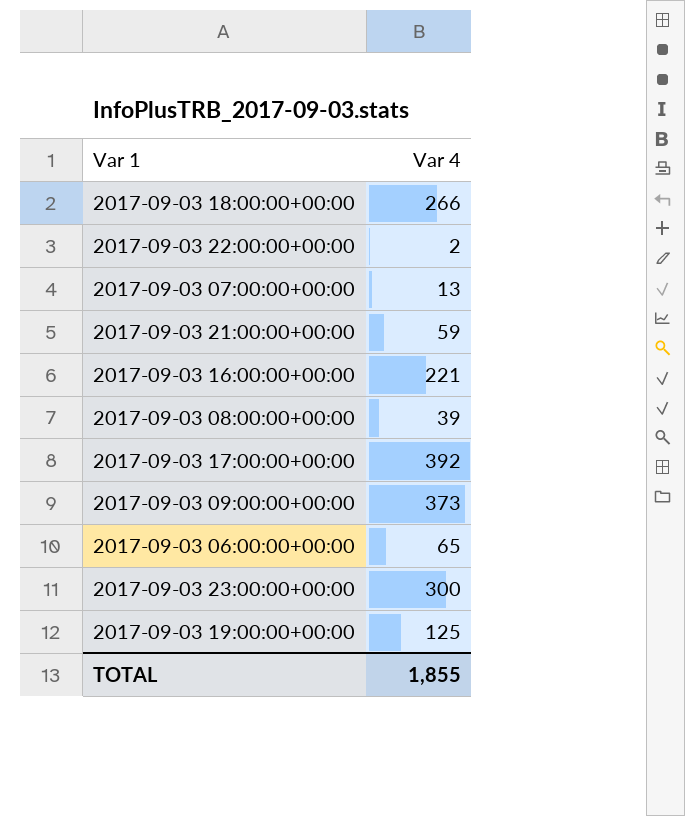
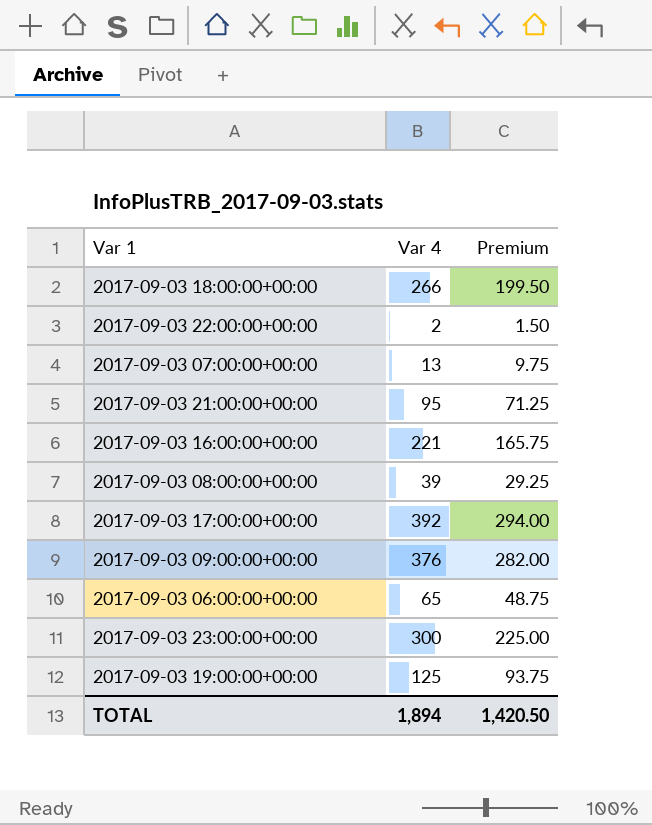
column Premium | formula: none -> [Var 4] * 0.75
2017-09-03 21:00:00+00:00 | Var 4: 59 -> 95
2017-09-03 09:00:00+00:00 | Var 4: 373 -> 376
TOTAL | Var 4: 1,855 -> 1,894

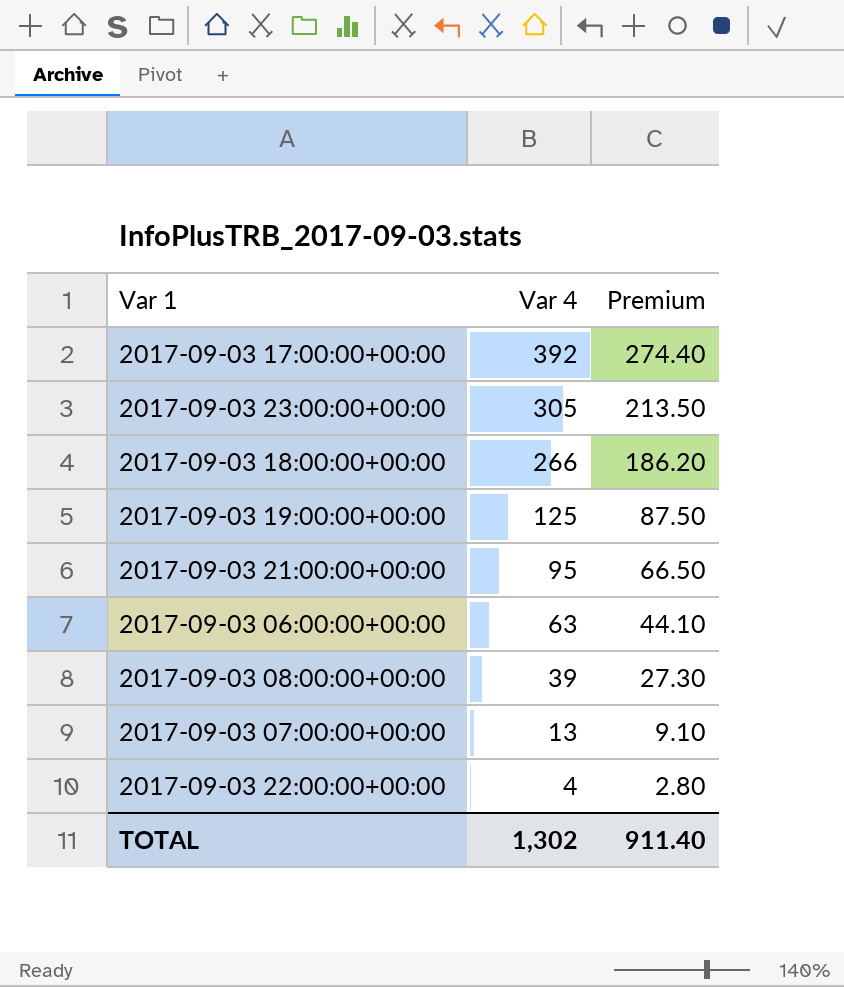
row order: none -> Var 4 descending
column Premium | formula: [Var 4] * 0.75 -> [Var 4] * 0.7
row 2017-09-03 16:00:00+00:00: 221 | 165.75 -> none
row 2017-09-03 09:00:00+00:00: 376 | 282.00 -> none
2017-09-03 23:00:00+00:00 | Var 4: 300 -> 305
2017-09-03 06:00:00+00:00 | Var 4: 65 -> 63
2017-09-03 22:00:00+00:00 | Var 4: 2 -> 4
TOTAL | Var 4: 1,894 -> 1,302
TOTAL | Premium: 1,420.50 -> 911.40

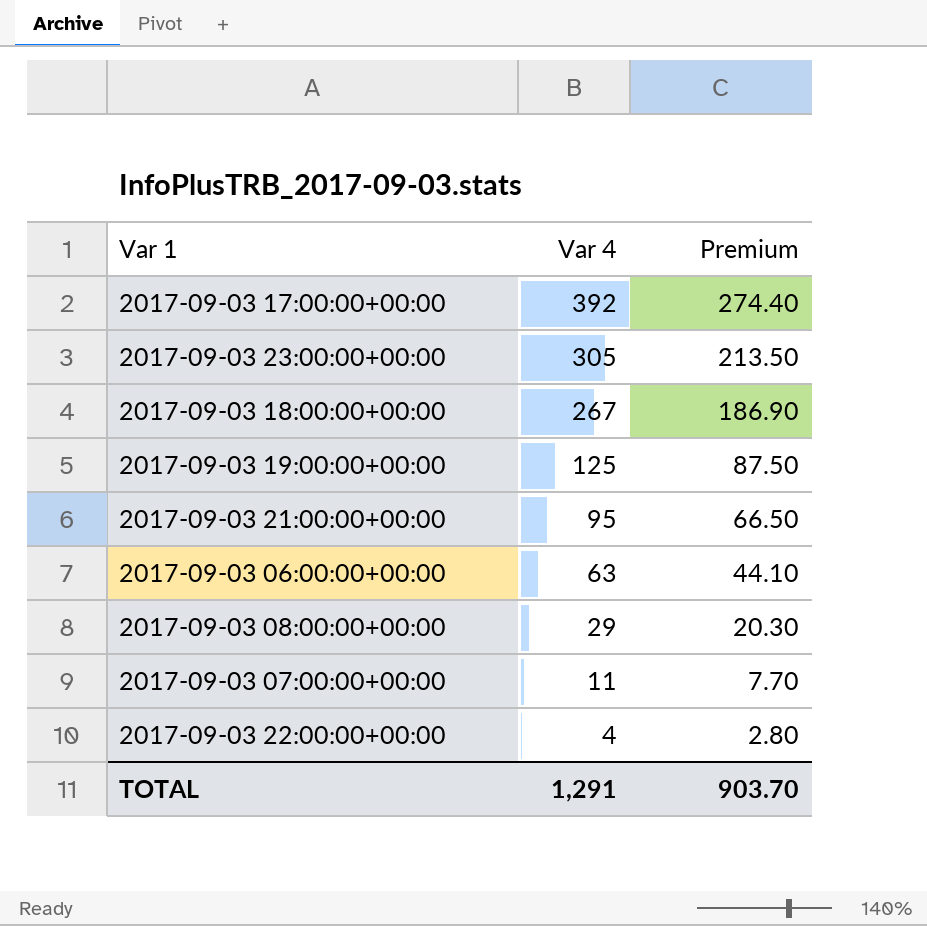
2017-09-03 18:00:00+00:00 | Var 4: 266 -> 267
2017-09-03 18:00:00+00:00 | Premium: 186.20 -> 186.90
2017-09-03 08:00:00+00:00 | Var 4: 39 -> 29
2017-09-03 08:00:00+00:00 | Premium: 27.30 -> 20.30
2017-09-03 07:00:00+00:00 | Var 4: 13 -> 11
2017-09-03 07:00:00+00:00 | Premium: 9.10 -> 7.70
TOTAL | Var 4: 1,302 -> 1,291
TOTAL | Premium: 911.40 -> 903.70

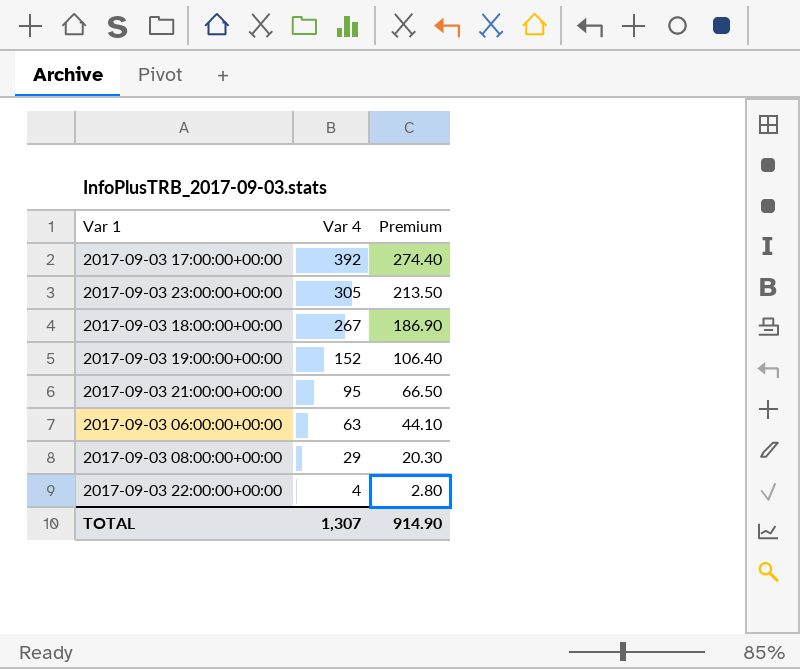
row 2017-09-03 07:00:00+00:00: 11 | 7.70 -> none
2017-09-03 19:00:00+00:00 | Var 4: 125 -> 152
2017-09-03 19:00:00+00:00 | Premium: 87.50 -> 106.40
TOTAL | Var 4: 1,291 -> 1,307
TOTAL | Premium: 903.70 -> 914.90

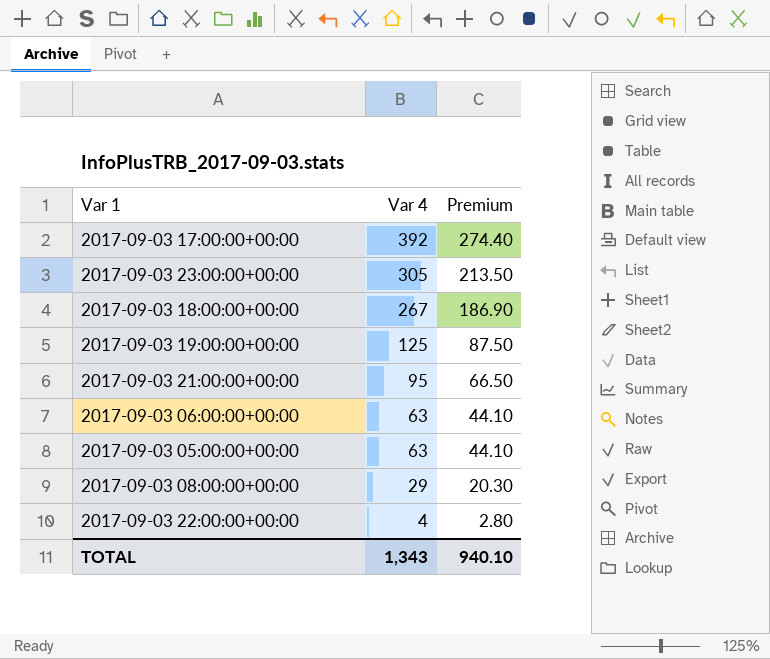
2017-09-03 19:00:00+00:00 | Var 4: 152 -> 125
2017-09-03 19:00:00+00:00 | Premium: 106.40 -> 87.50
row 2017-09-03 05:00:00+00:00: none -> 63 | 44.10
TOTAL | Var 4: 1,307 -> 1,343
TOTAL | Premium: 914.90 -> 940.10

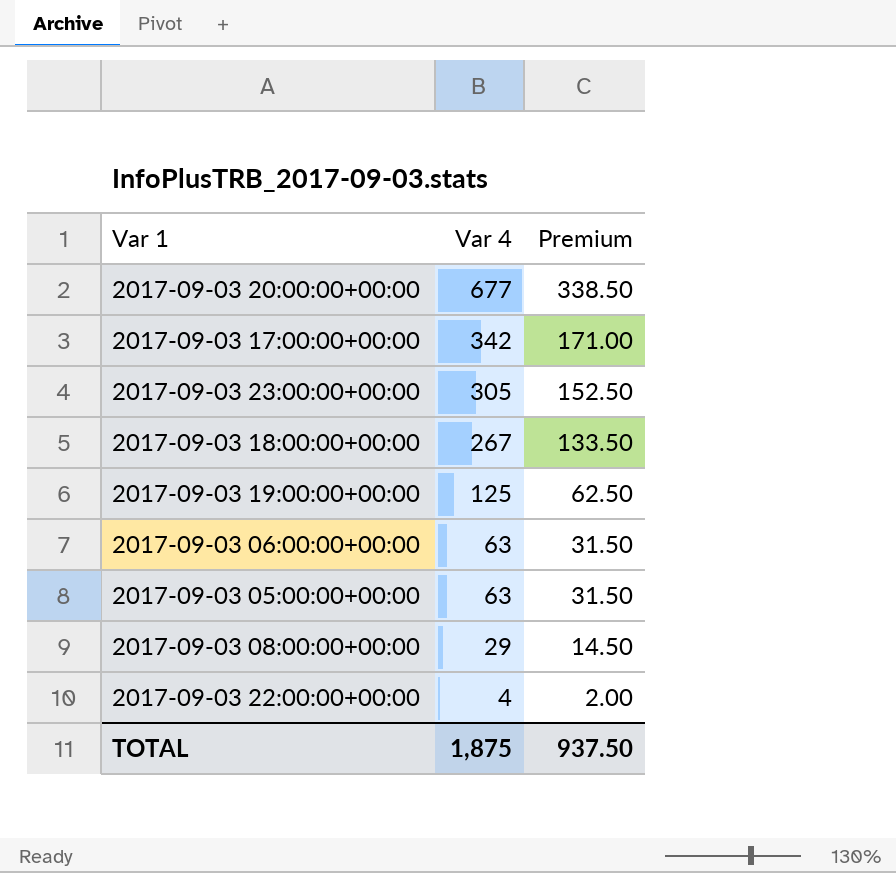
column Premium | formula: [Var 4] * 0.7 -> [Var 4] * 0.5
row 2017-09-03 21:00:00+00:00: 95 | 66.50 -> none
row 2017-09-03 20:00:00+00:00: none -> 677 | 338.50
2017-09-03 17:00:00+00:00 | Var 4: 392 -> 342
TOTAL | Var 4: 1,343 -> 1,875
TOTAL | Premium: 940.10 -> 937.50

